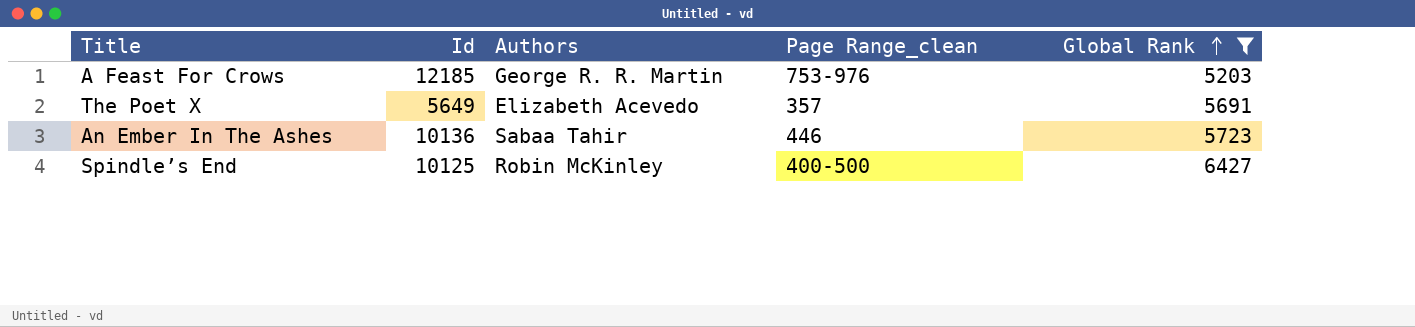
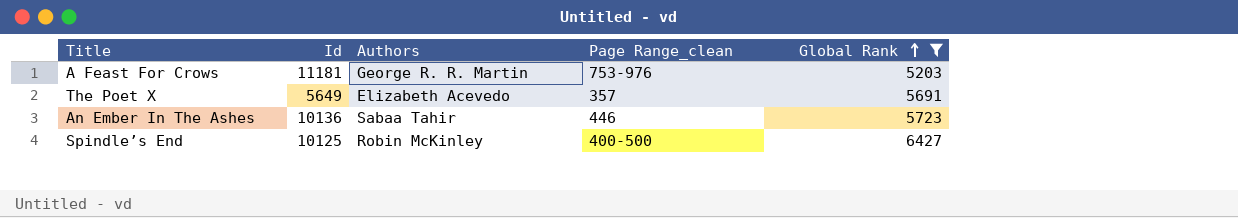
A Feast For Crows | Id: 12185 -> 11181

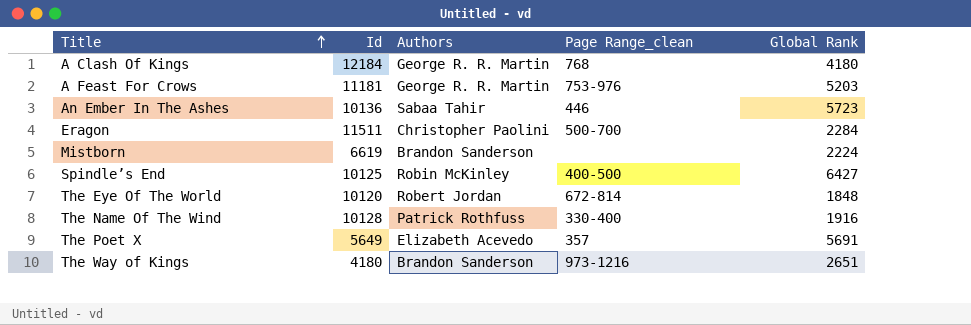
filter: Global Rank >= 5203 -> none
row order: Global Rank ascending -> Title ascending

